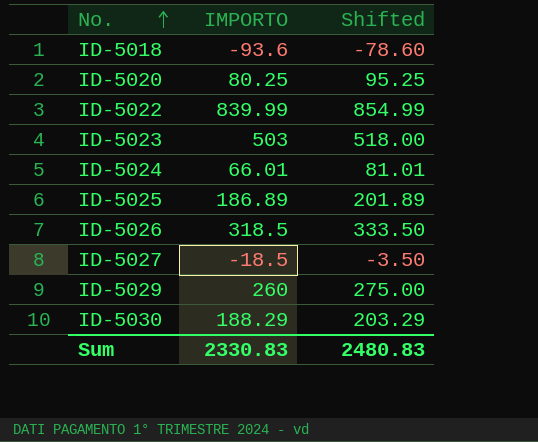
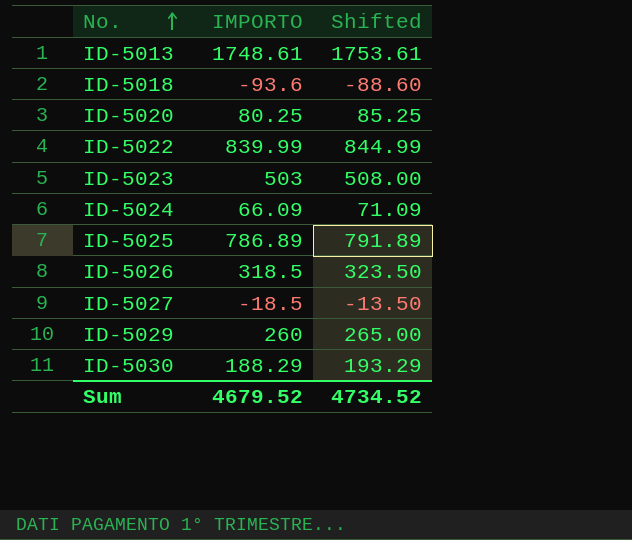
column Shifted | formula: [IMPORTO] + 15 -> [IMPORTO] + 5
row ID-5013: none -> 1748.61 | 1753.61
ID-5024 | IMPORTO: 66.01 -> 66.09
ID-5025 | IMPORTO: 186.89 -> 786.89
Sum | IMPORTO: 2330.83 -> 4679.52
Sum | Shifted: 2480.83 -> 4734.52

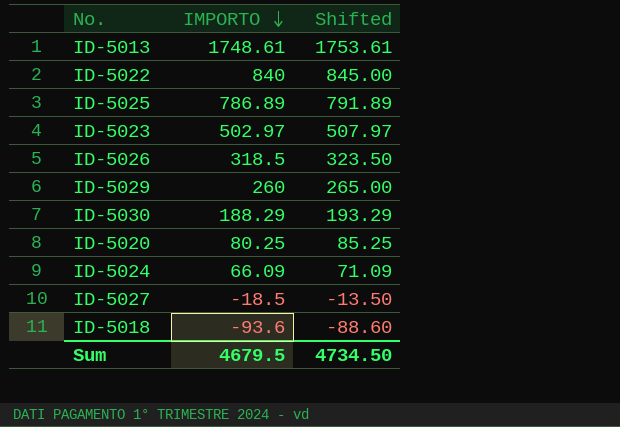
row order: No. ascending -> IMPORTO descending
ID-5022 | IMPORTO: 839.99 -> 840
ID-5022 | Shifted: 844.99 -> 845.00
ID-5023 | IMPORTO: 503 -> 502.97
ID-5023 | Shifted: 508.00 -> 507.97
Sum | IMPORTO: 4679.52 -> 4679.5
Sum | Shifted: 4734.52 -> 4734.50

